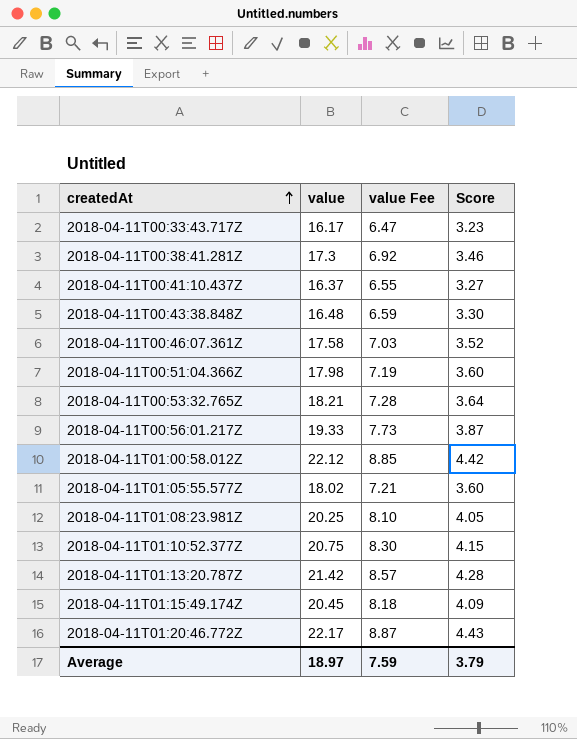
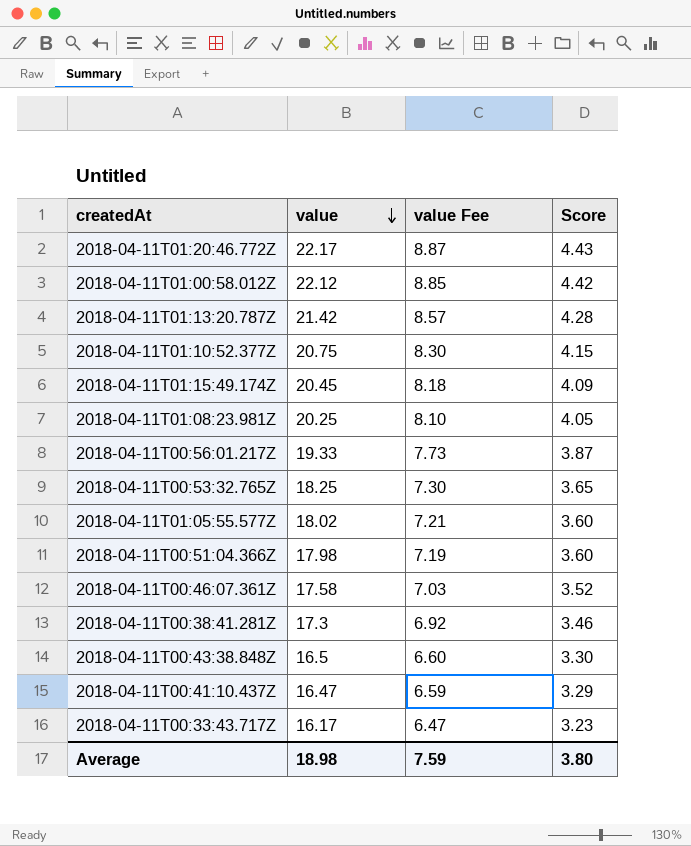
row order: createdAt ascending -> value descending
2018-04-11T00:53:32.765Z | value: 18.21 -> 18.25
2018-04-11T00:53:32.765Z | value Fee: 7.28 -> 7.30
2018-04-11T00:53:32.765Z | Score: 3.64 -> 3.65
2018-04-11T00:43:38.848Z | value: 16.48 -> 16.5
2018-04-11T00:43:38.848Z | value Fee: 6.59 -> 6.60
2018-04-11T00:41:10.437Z | value: 16.37 -> 16.47
2018-04-11T00:41:10.437Z | value Fee: 6.55 -> 6.59
2018-04-11T00:41:10.437Z | Score: 3.27 -> 3.29
Average | value: 18.97 -> 18.98
Average | Score: 3.79 -> 3.80

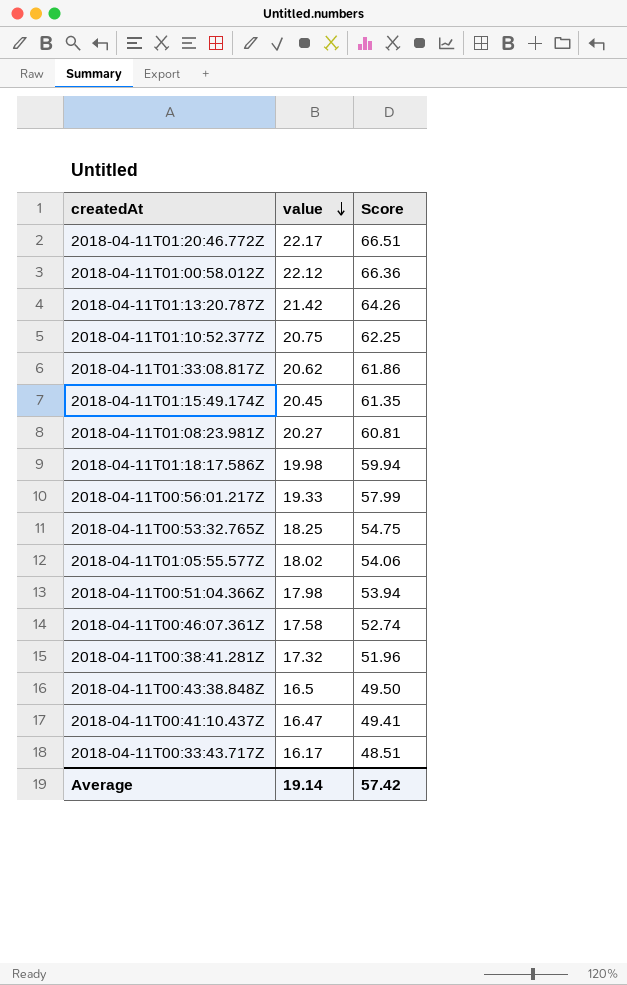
column value Fee | formula: [value] * 0.4 -> none
column Score | formula: [value] * 0.2 -> [value] * 3
row 2018-04-11T01:33:08.817Z: none -> 20.62 | 61.86
2018-04-11T01:08:23.981Z | value: 20.25 -> 20.27
row 2018-04-11T01:18:17.586Z: none -> 19.98 | 59.94
2018-04-11T00:38:41.281Z | value: 17.3 -> 17.32
Average | value: 18.98 -> 19.14
Average | Score: 3.80 -> 57.42

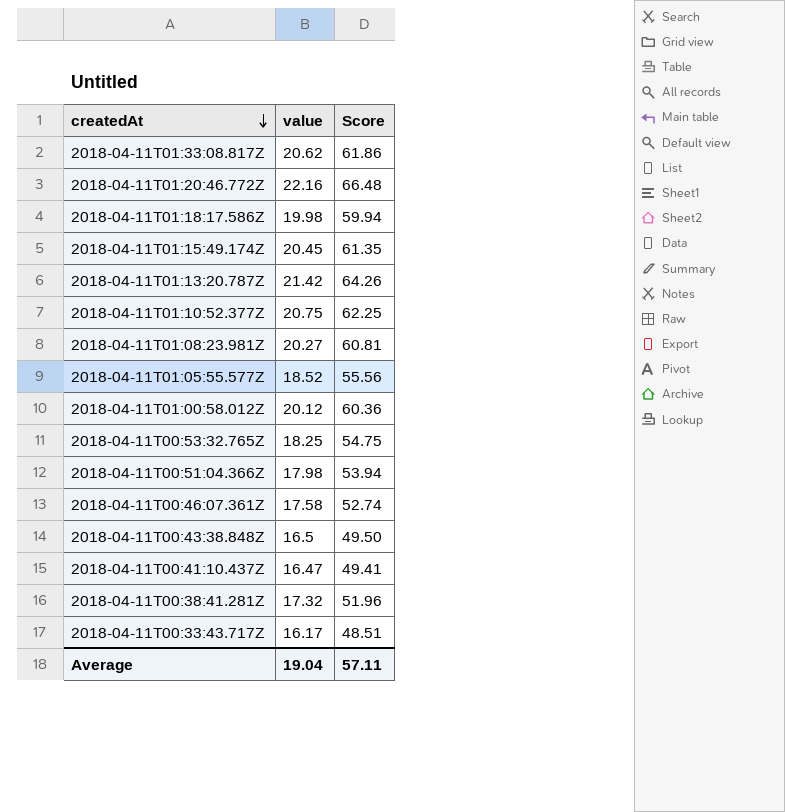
row order: value descending -> createdAt descending
row 2018-04-11T00:56:01.217Z: 19.33 | 57.99 -> none
2018-04-11T01:20:46.772Z | value: 22.17 -> 22.16
2018-04-11T01:20:46.772Z | Score: 66.51 -> 66.48
2018-04-11T01:05:55.577Z | value: 18.02 -> 18.52
2018-04-11T01:05:55.577Z | Score: 54.06 -> 55.56
2018-04-11T01:00:58.012Z | value: 22.12 -> 20.12
2018-04-11T01:00:58.012Z | Score: 66.36 -> 60.36
Average | value: 19.14 -> 19.04
Average | Score: 57.42 -> 57.11

